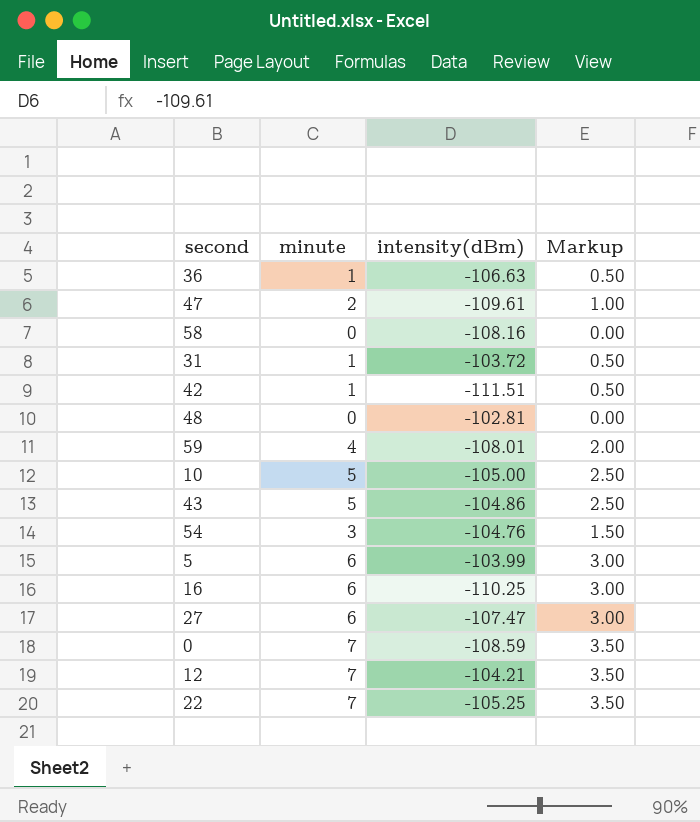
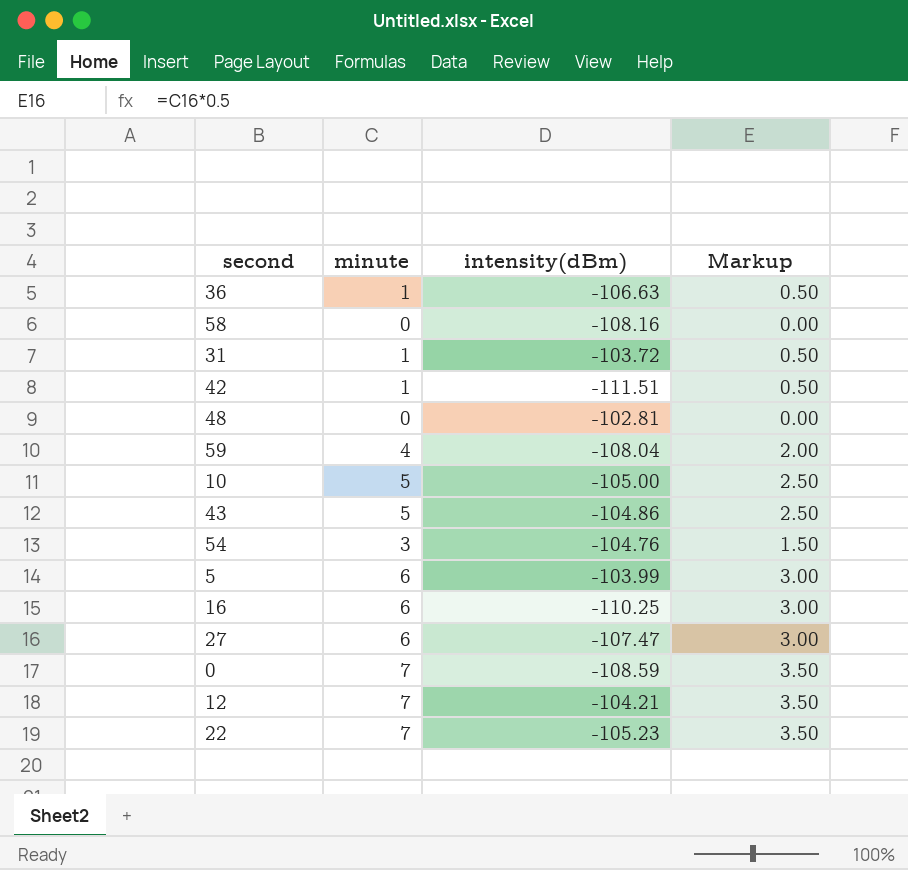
row 47: 2 | -109.61 | 1.00 -> none
59 | intensity(dBm): -108.01 -> -108.04
22 | intensity(dBm): -105.25 -> -105.23

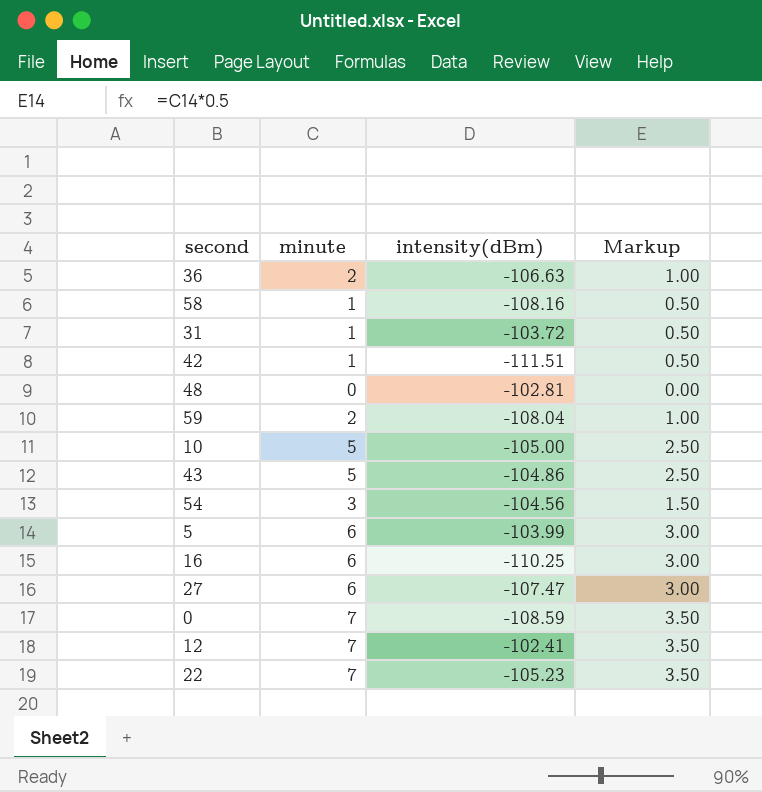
36 | minute: 1 -> 2
36 | Markup: 0.50 -> 1.00
58 | minute: 0 -> 1
58 | Markup: 0.00 -> 0.50
59 | minute: 4 -> 2
59 | Markup: 2.00 -> 1.00
54 | intensity(dBm): -104.76 -> -104.56
12 | intensity(dBm): -104.21 -> -102.41

